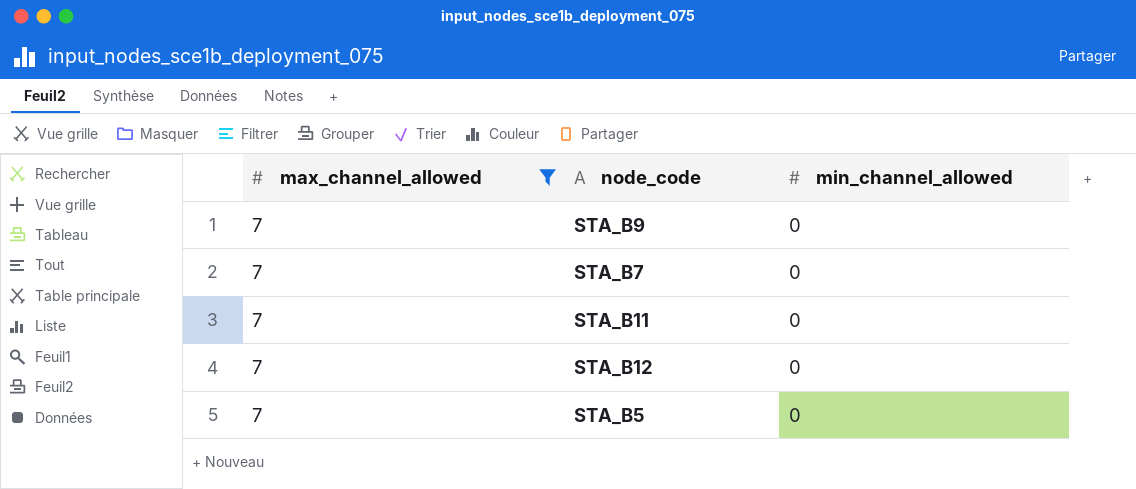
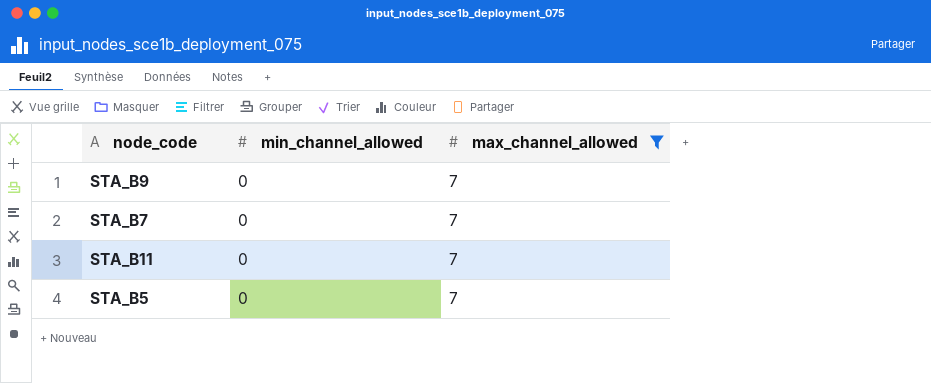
column max_channel_allowed | position: 1 -> 3
row STA_B12: 7 | 0 -> none

